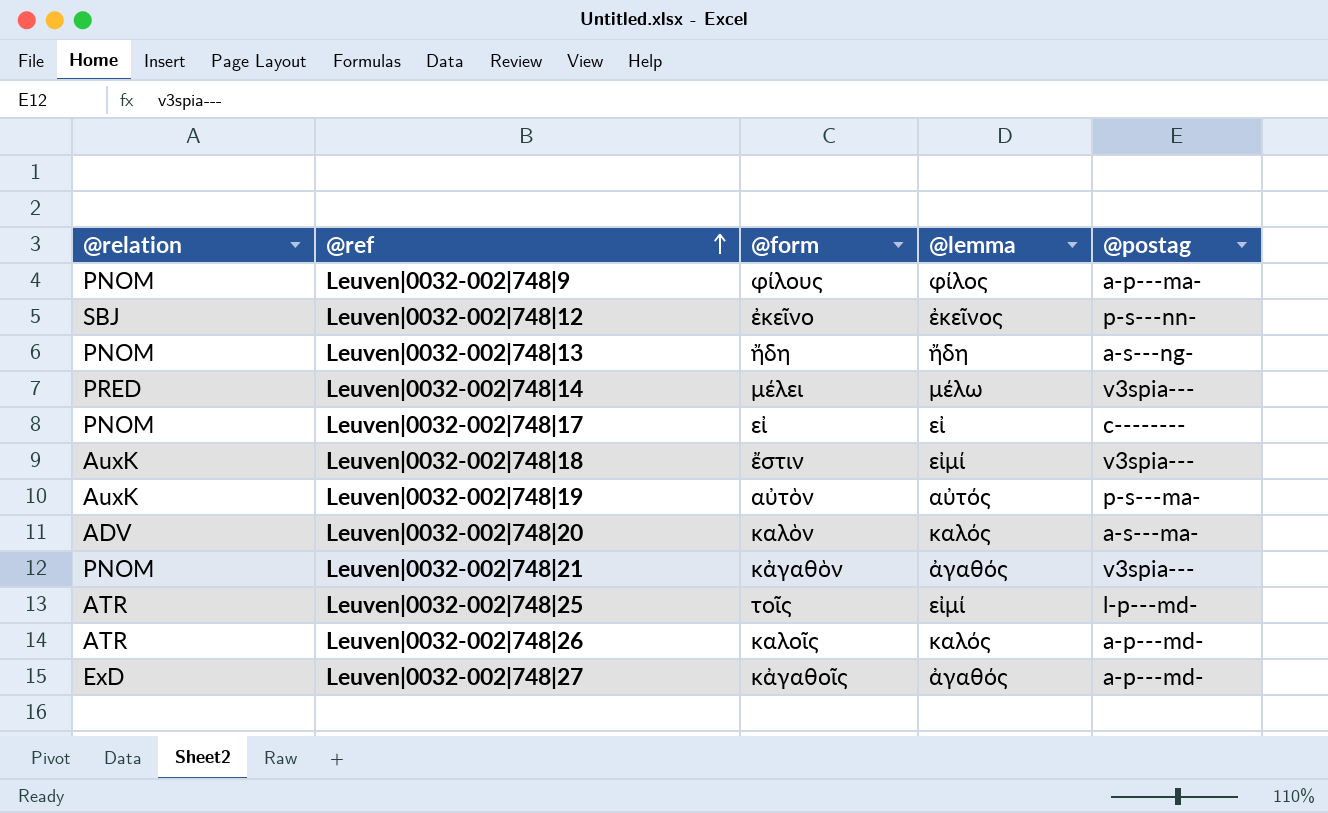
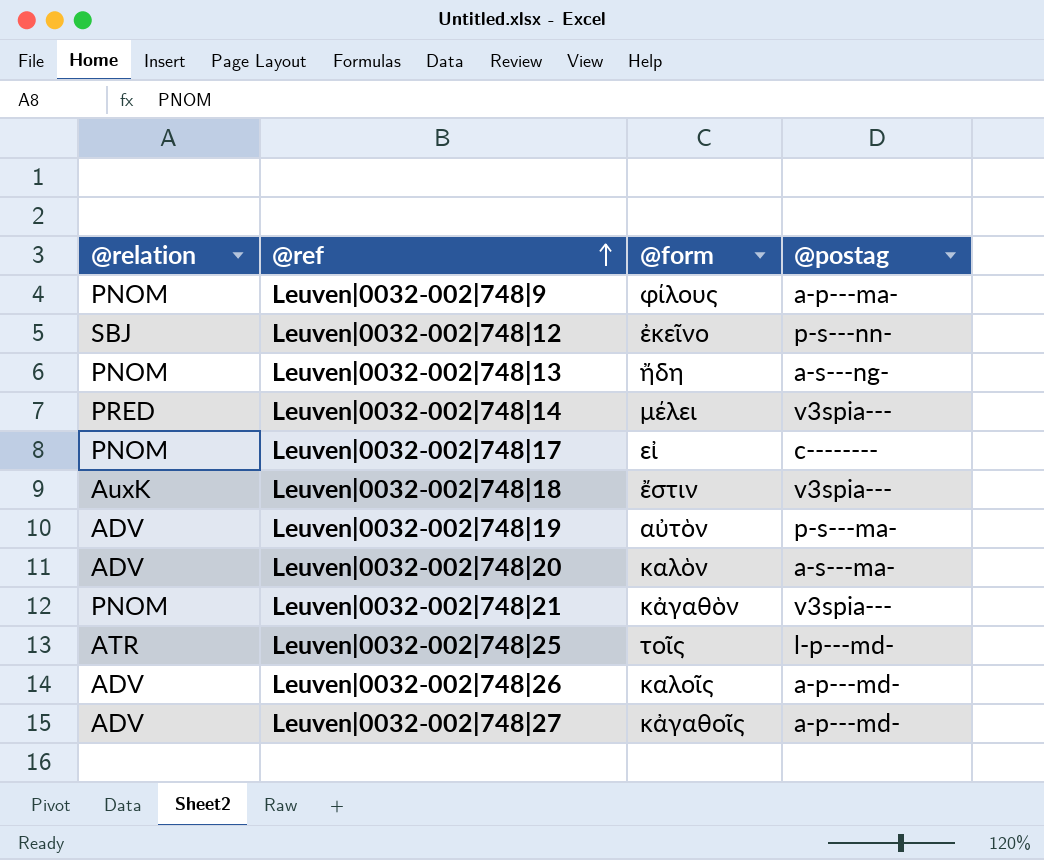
column @lemma | position: 4 -> none
Leuven|0032-002|748|19 | @relation: AuxK -> ADV
Leuven|0032-002|748|26 | @relation: ATR -> ADV
Leuven|0032-002|748|27 | @relation: ExD -> ADV

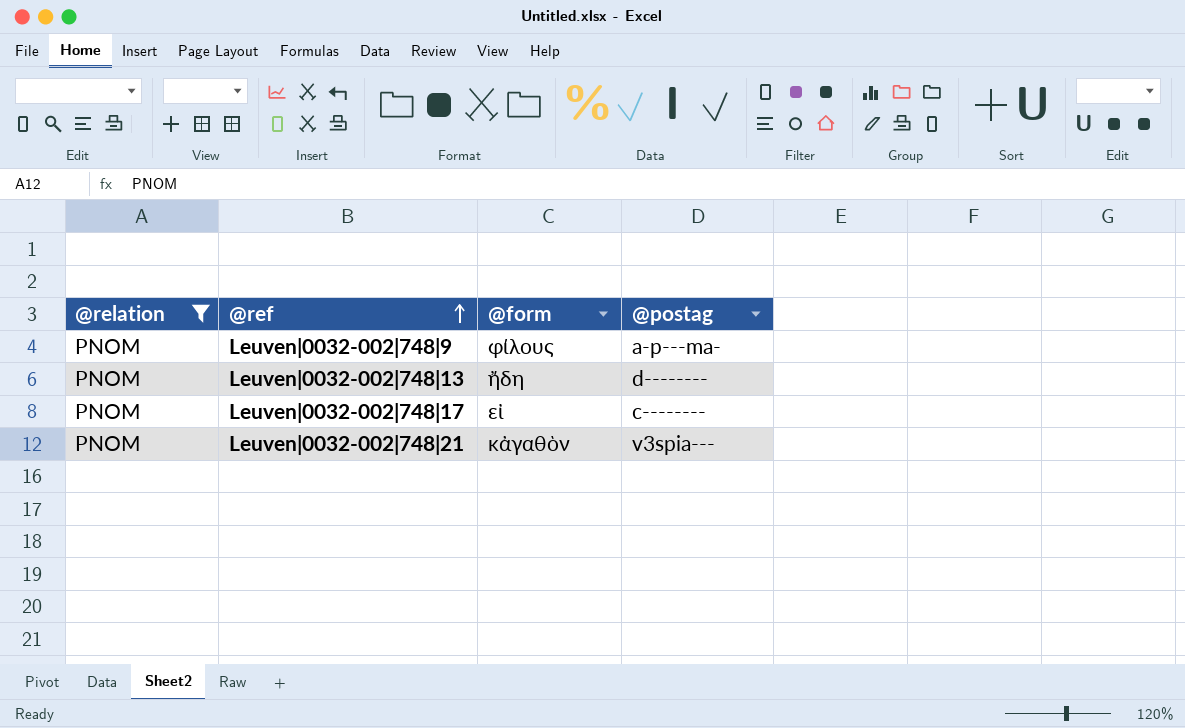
filter: none -> @relation = PNOM
Leuven|0032-002|748|13 | @postag: a-s---ng- -> d--------

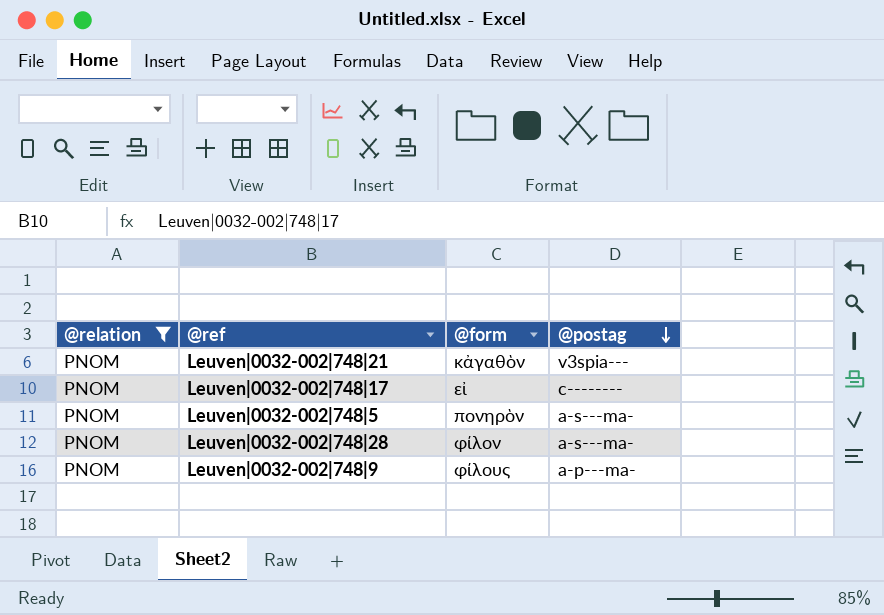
row order: @ref ascending -> @postag descending
row Leuven|0032-002|748|13: PNOM | ἤδη | d-------- -> none
row Leuven|0032-002|748|5: none -> PNOM | πονηρὸν | a-s---ma-
row Leuven|0032-002|748|28: none -> PNOM | φίλον | a-s---ma-

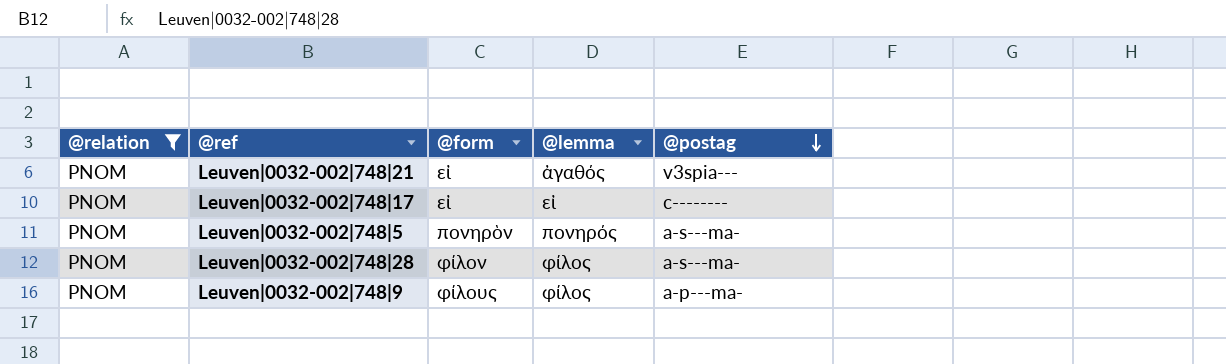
column @lemma | position: none -> 4
Leuven|0032-002|748|21 | @form: κἀγαθὸν -> εἰ

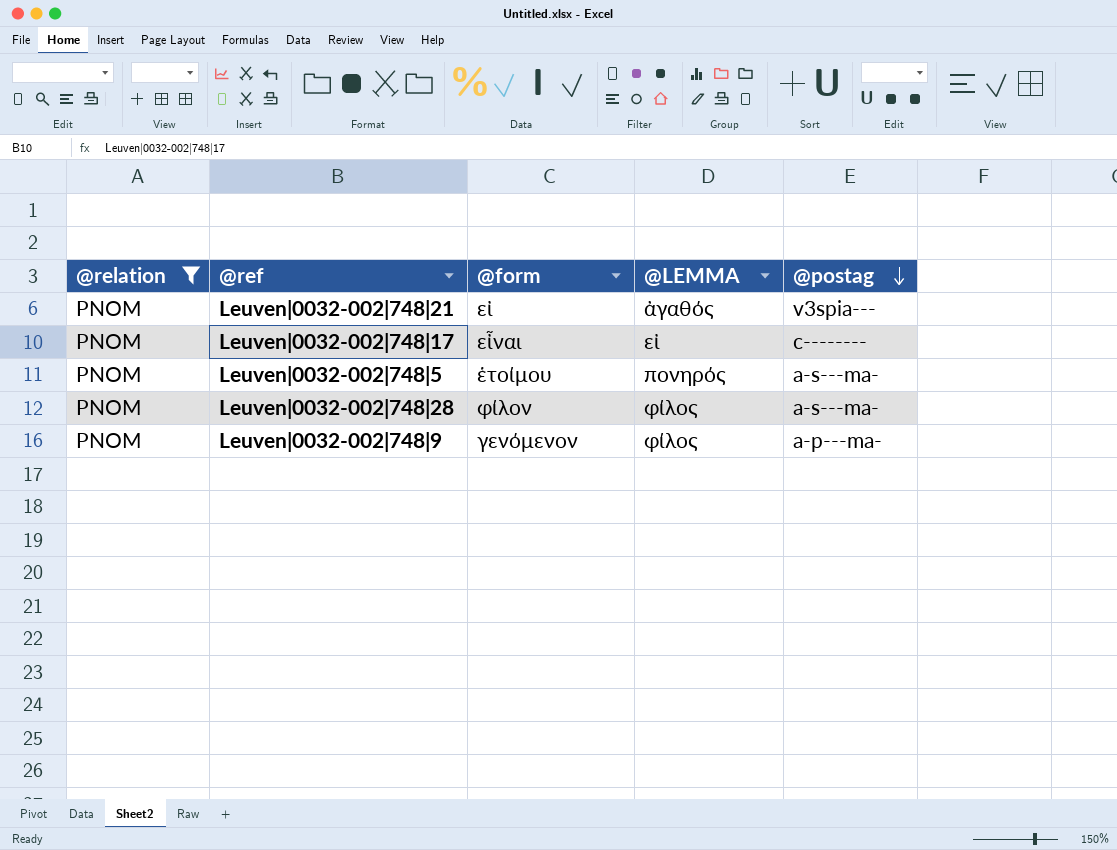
column name: @lemma -> @LEMMA
Leuven|0032-002|748|17 | @form: εἰ -> εἶναι
Leuven|0032-002|748|5 | @form: πονηρὸν -> ἑτοίμου
Leuven|0032-002|748|9 | @form: φίλους -> γενόμενον

